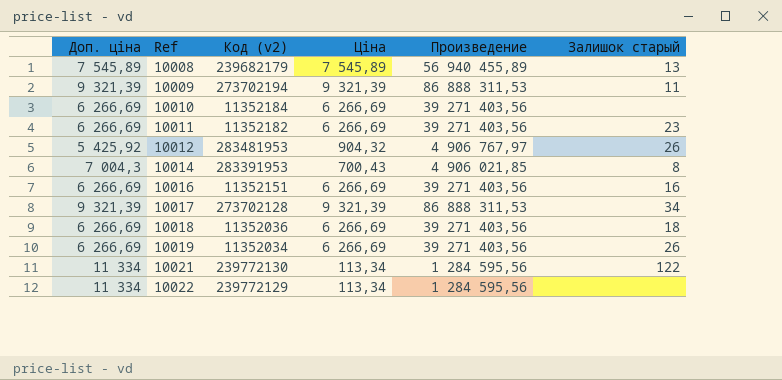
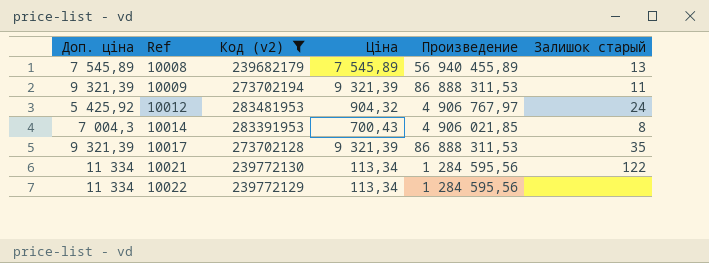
filter: none -> Код (v2) >= 239682179
10012 | Залишок старый: 26 -> 24
10017 | Залишок старый: 34 -> 35

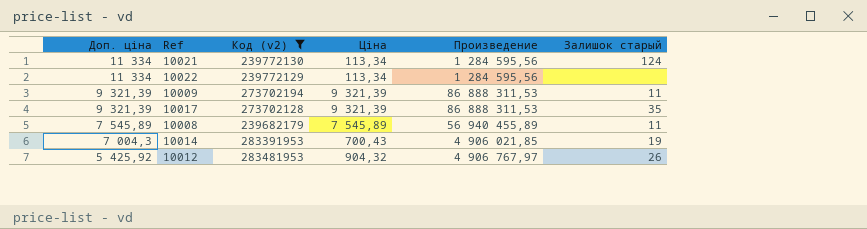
row order: Ref ascending -> Доп. ціна descending
10021 | Залишок старый: 122 -> 124
10008 | Залишок старый: 13 -> 11
10014 | Залишок старый: 8 -> 19
10012 | Залишок старый: 24 -> 26

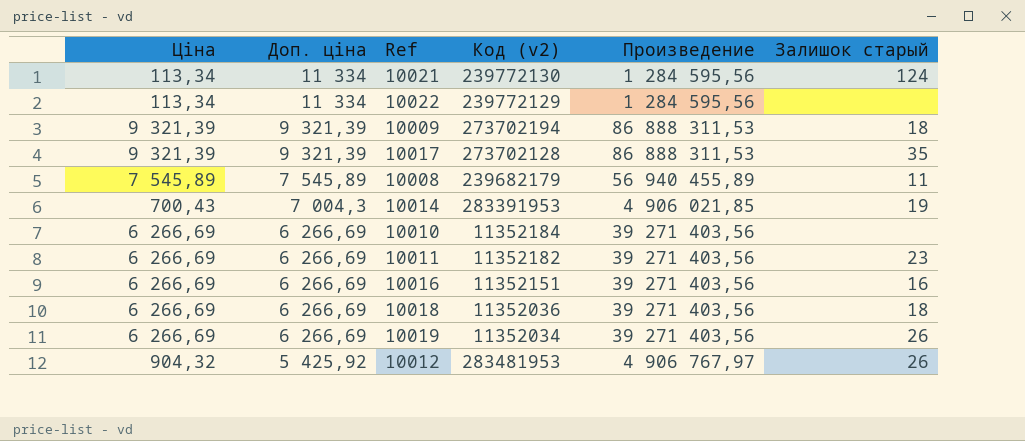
filter: Код (v2) >= 239682179 -> none
column Ціна | position: 4 -> 1
10009 | Залишок старый: 11 -> 18

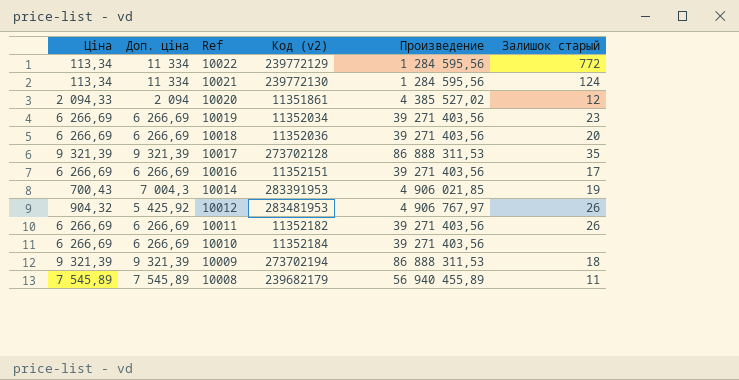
row order: Доп. ціна descending -> Ref descending
10022 | Залишок старый: none -> 772
row 10020: none -> 2 094,33 | 2 094 | 11351861 | 4 385 527,02 | 12
10019 | Залишок старый: 26 -> 23
10018 | Залишок старый: 18 -> 20
10016 | Залишок старый: 16 -> 17
10011 | Залишок старый: 23 -> 26

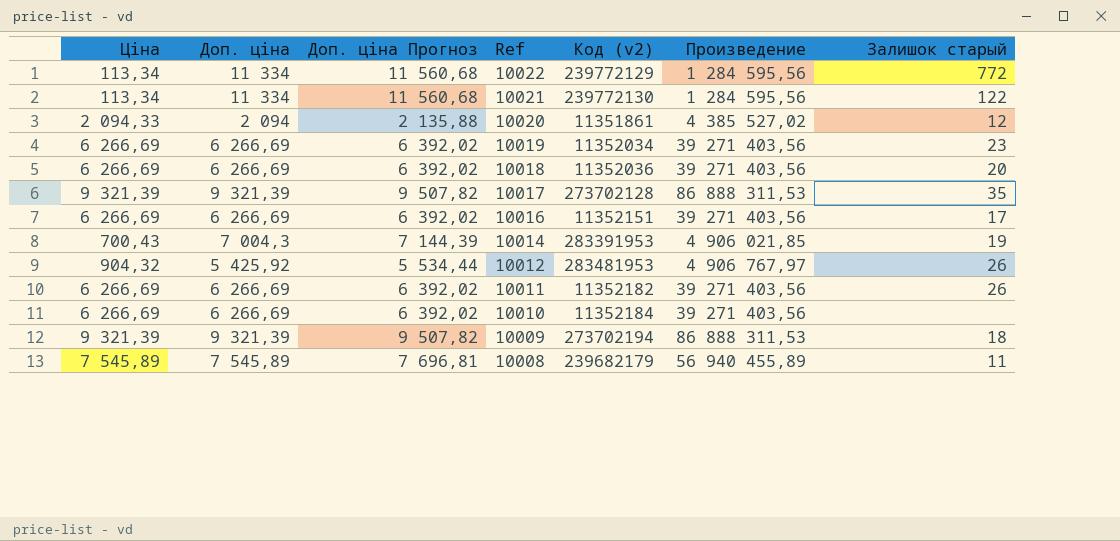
column Доп. ціна Прогноз | formula: none -> [Доп. ціна] * 1,02
10021 | Залишок старый: 124 -> 122

